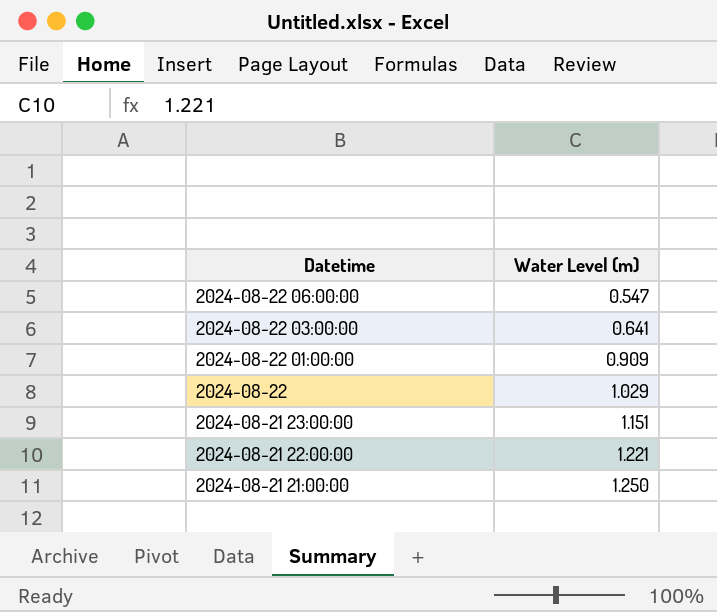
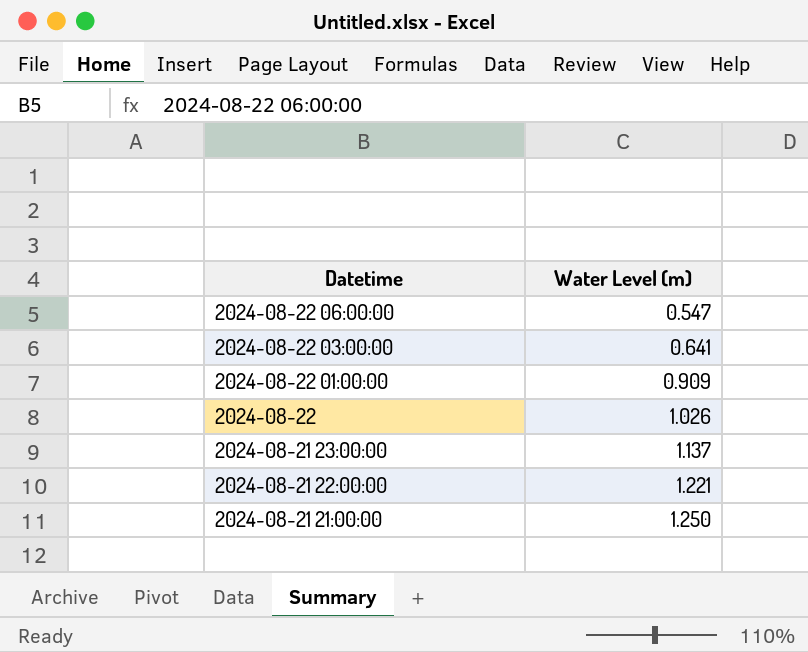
2024-08-22 | Water Level (m): 1.029 -> 1.026
2024-08-21 23:00:00 | Water Level (m): 1.151 -> 1.137

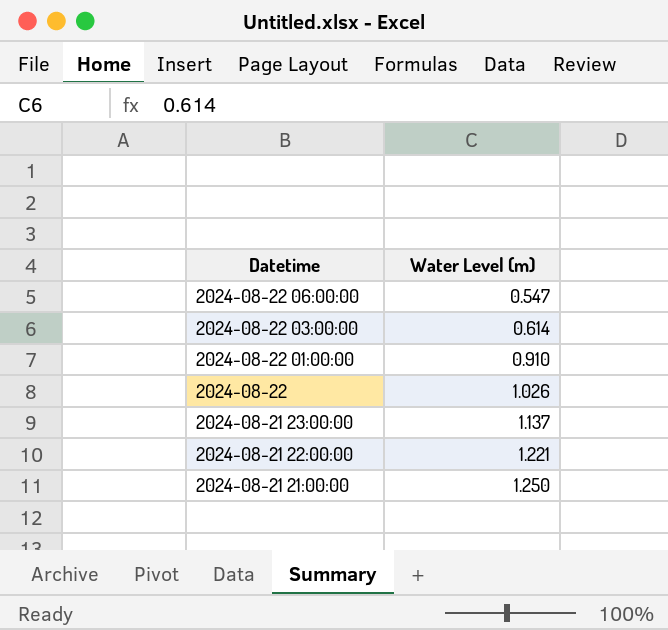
2024-08-22 03:00:00 | Water Level (m): 0.641 -> 0.614
2024-08-22 01:00:00 | Water Level (m): 0.909 -> 0.910

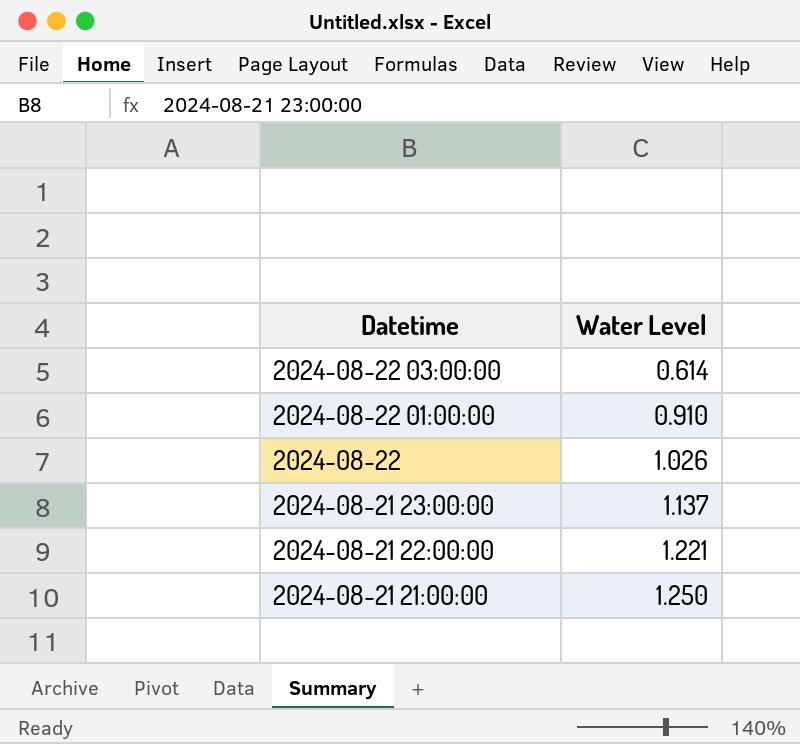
column name: Water Level (m) -> Water Level
row 2024-08-22 06:00:00: 0.547 -> none

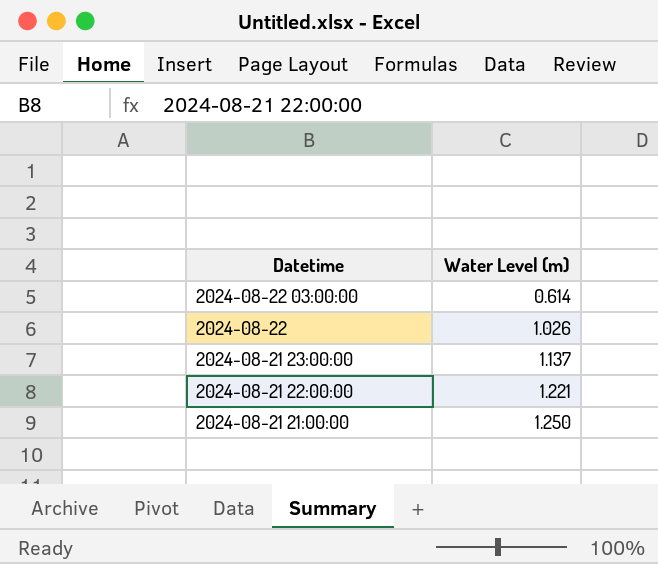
column name: Water Level -> Water Level (m)
row 2024-08-22 01:00:00: 0.910 -> none

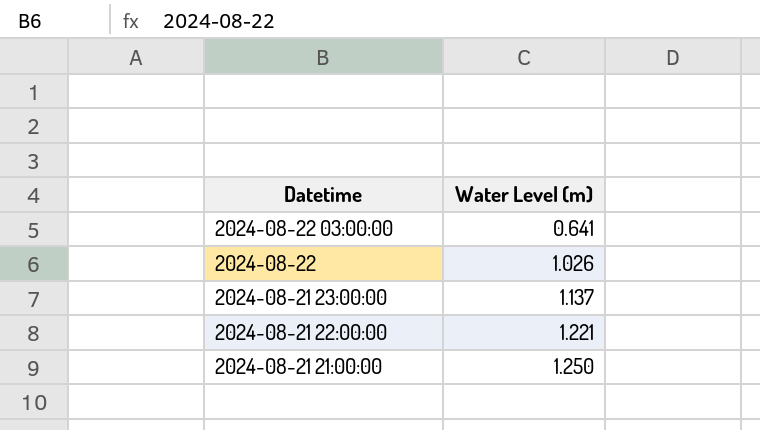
2024-08-22 03:00:00 | Water Level (m): 0.614 -> 0.641

